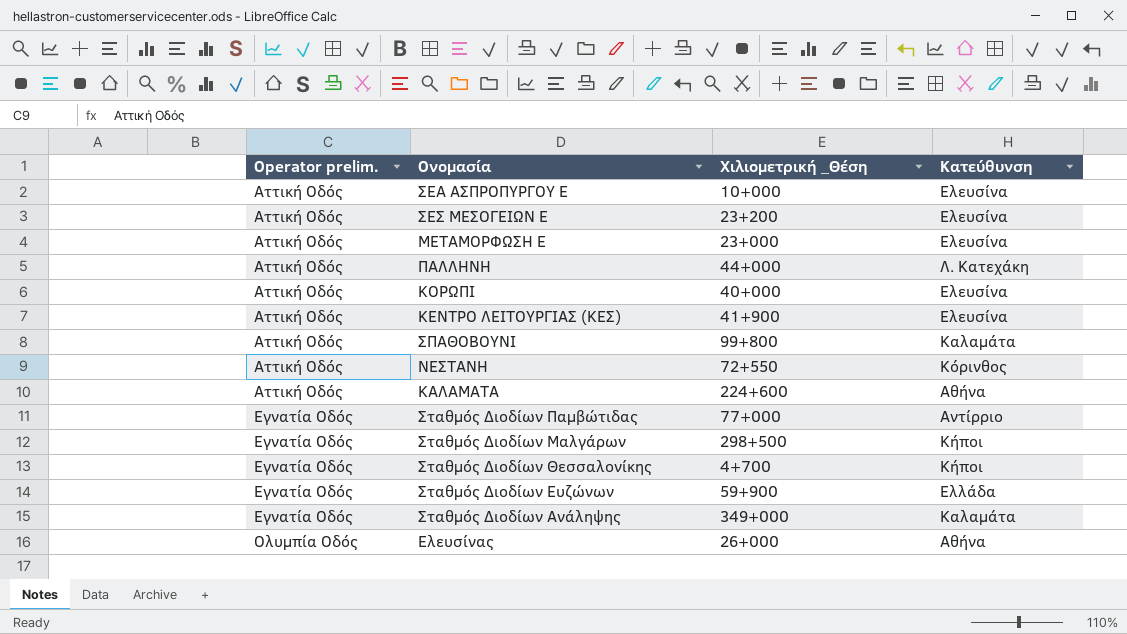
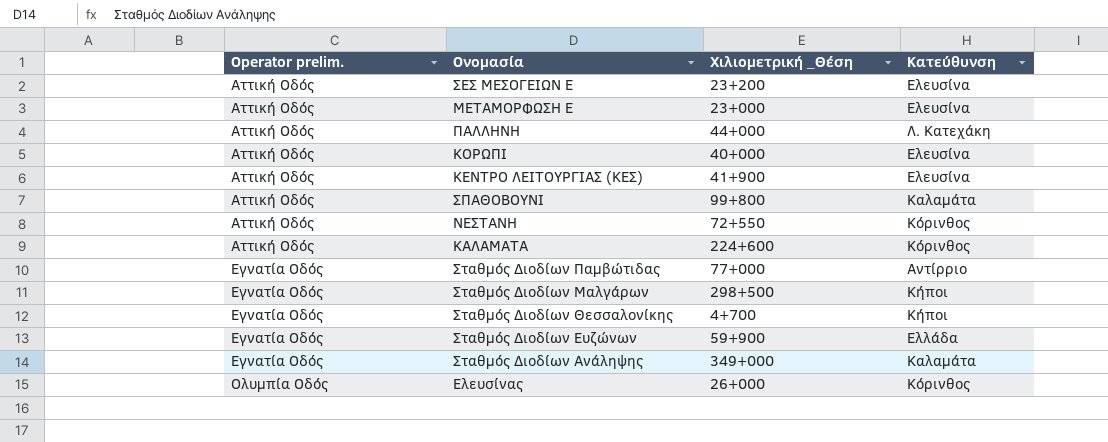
row ΣΕΑ ΑΣΠΡΟΠΥΡΓΟΥ Ε: Αττική Οδός | 10+000 | Ελευσίνα -> none
ΚΑΛΑΜΑΤΑ | Κατεύθυνση: Αθήνα -> Κόρινθος
Ελευσίνας | Κατεύθυνση: Αθήνα -> Κόρινθος

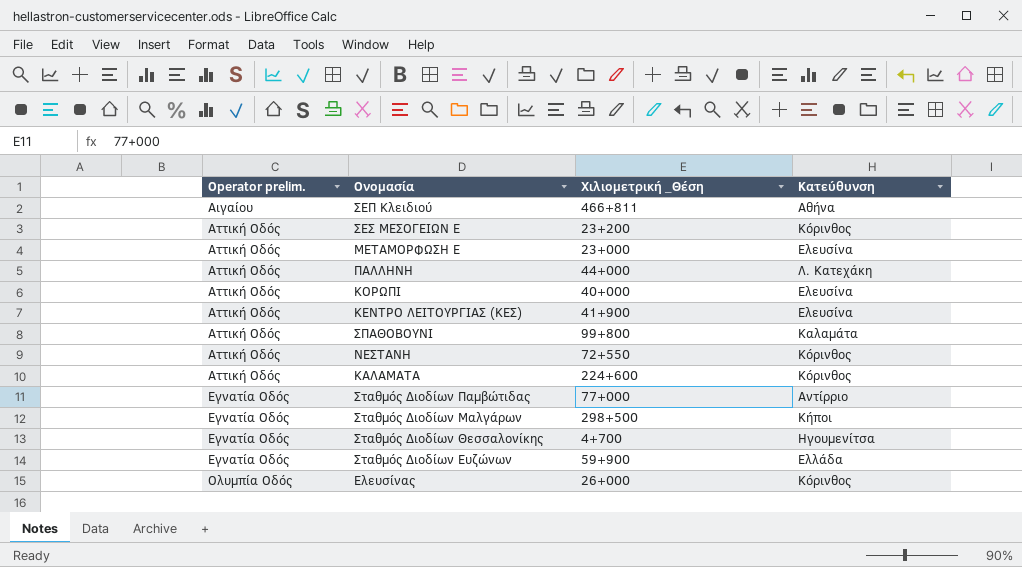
row Σταθμός Διοδίων Ανάληψης: Εγνατία Οδός | 349+000 | Καλαμάτα -> none
row ΣΕΠ Κλειδιού: none -> Αιγαίου | 466+811 | Αθήνα
ΣΕΣ ΜΕΣΟΓΕΙΩΝ Ε | Κατεύθυνση: Ελευσίνα -> Κόρινθος
Σταθμός Διοδίων Θεσσαλονίκης | Κατεύθυνση: Κήποι -> Ηγουμενίτσα

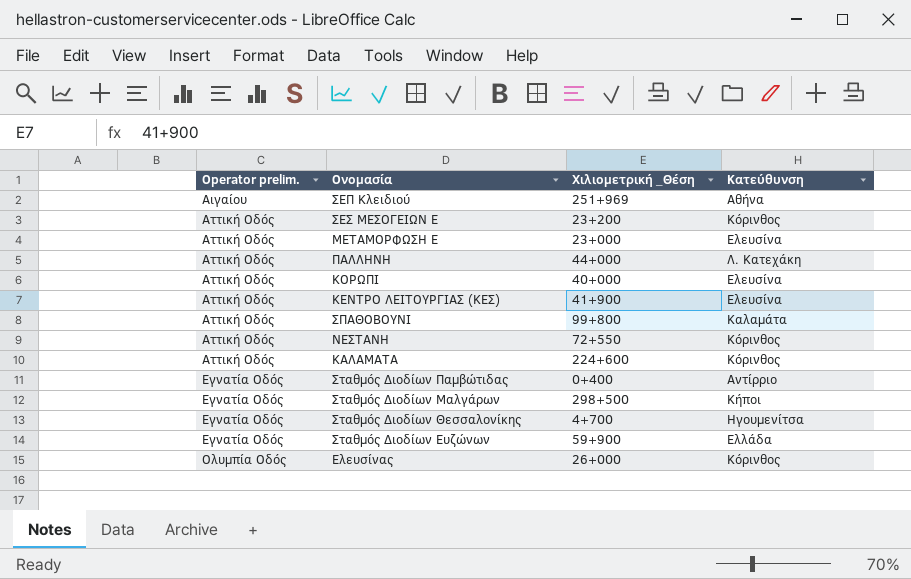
ΣΕΠ Κλειδιού | Χιλιομετρική _Θέση: 466+811 -> 251+969
Σταθμός Διοδίων Παμβώτιδας | Χιλιομετρική _Θέση: 77+000 -> 0+400

